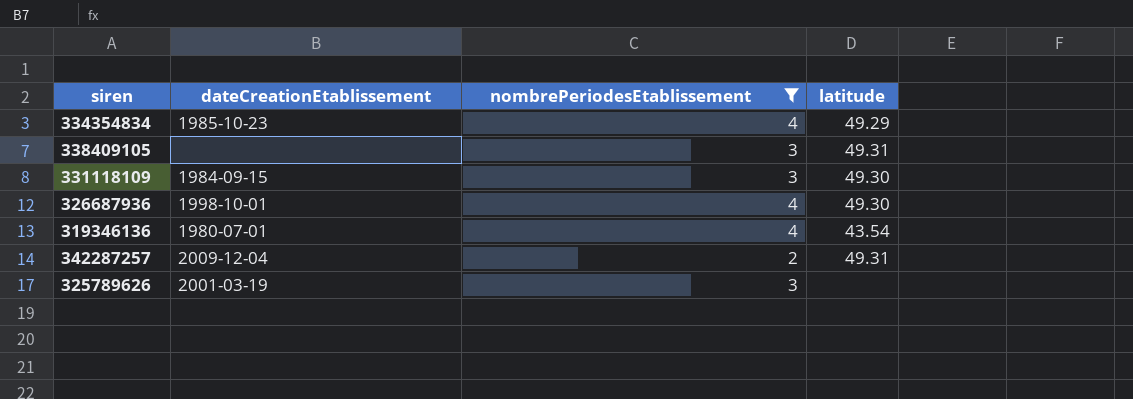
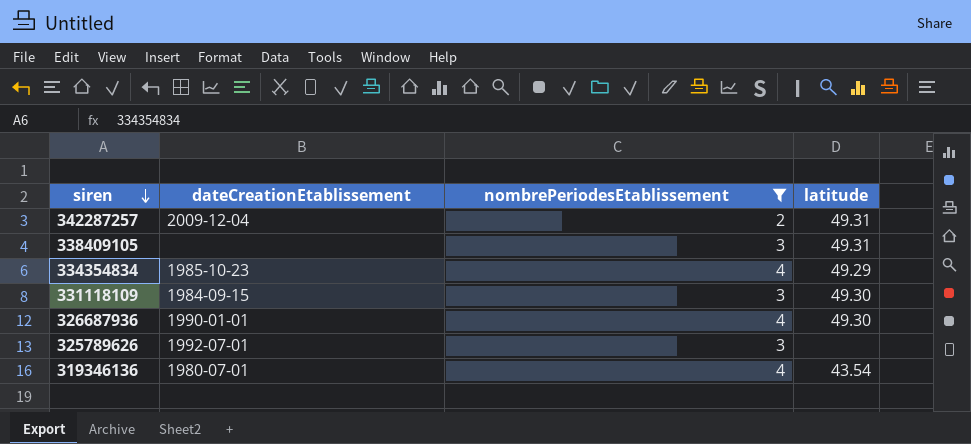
row order: none -> siren descending
326687936 | dateCreationEtablissement: 1998-10-01 -> 1990-01-01
325789626 | dateCreationEtablissement: 2001-03-19 -> 1992-07-01

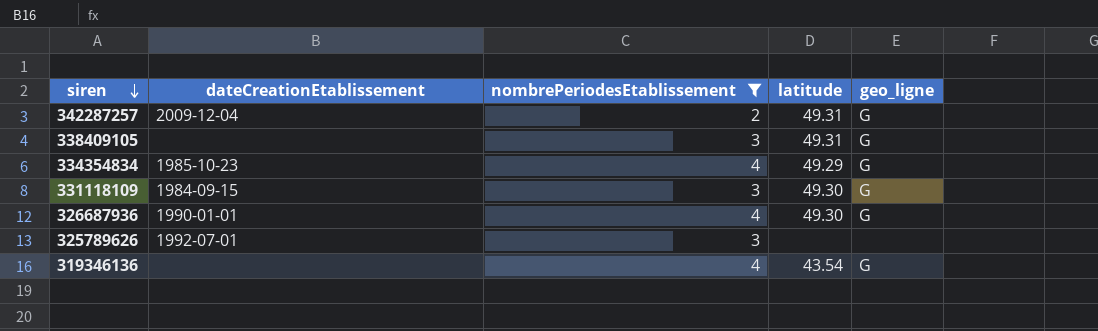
column geo_ligne | position: none -> 5
319346136 | dateCreationEtablissement: 1980-07-01 -> none

